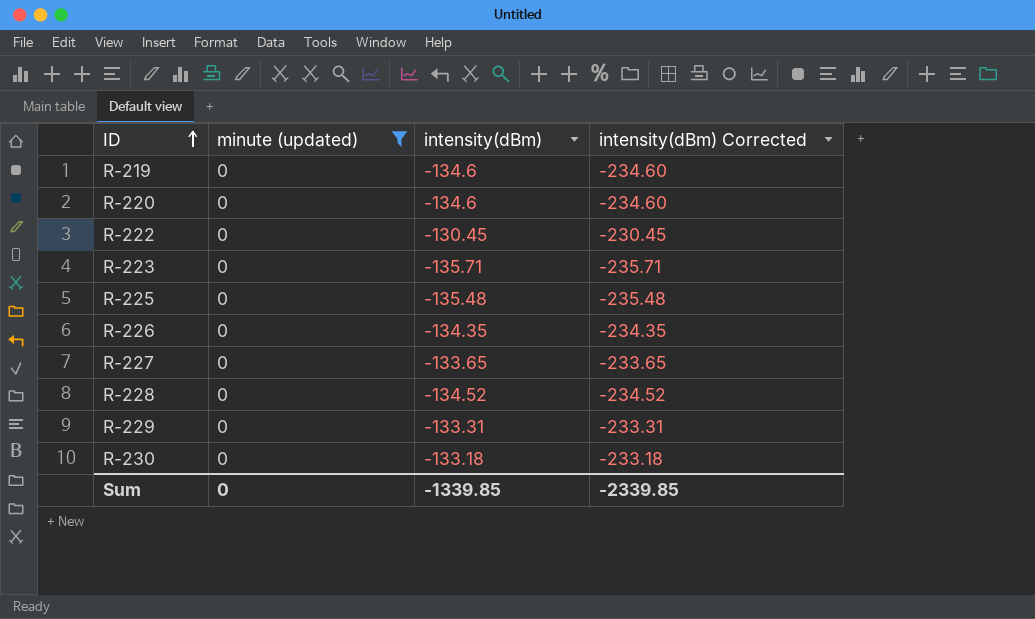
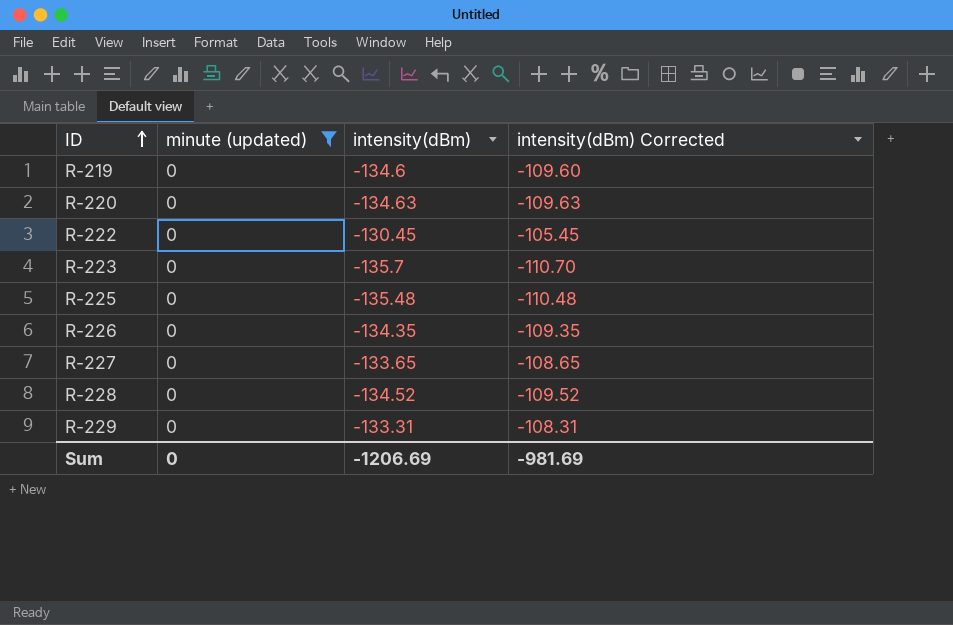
column intensity(dBm) Corrected | formula: [intensity(dBm)] - 100 -> [intensity(dBm)] + 25
row R-230: 0 | -133.18 | -233.18 -> none
R-220 | intensity(dBm): -134.6 -> -134.63
R-223 | intensity(dBm): -135.71 -> -135.7
Sum | intensity(dBm): -1339.85 -> -1206.69
Sum | intensity(dBm) Corrected: -2339.85 -> -981.69

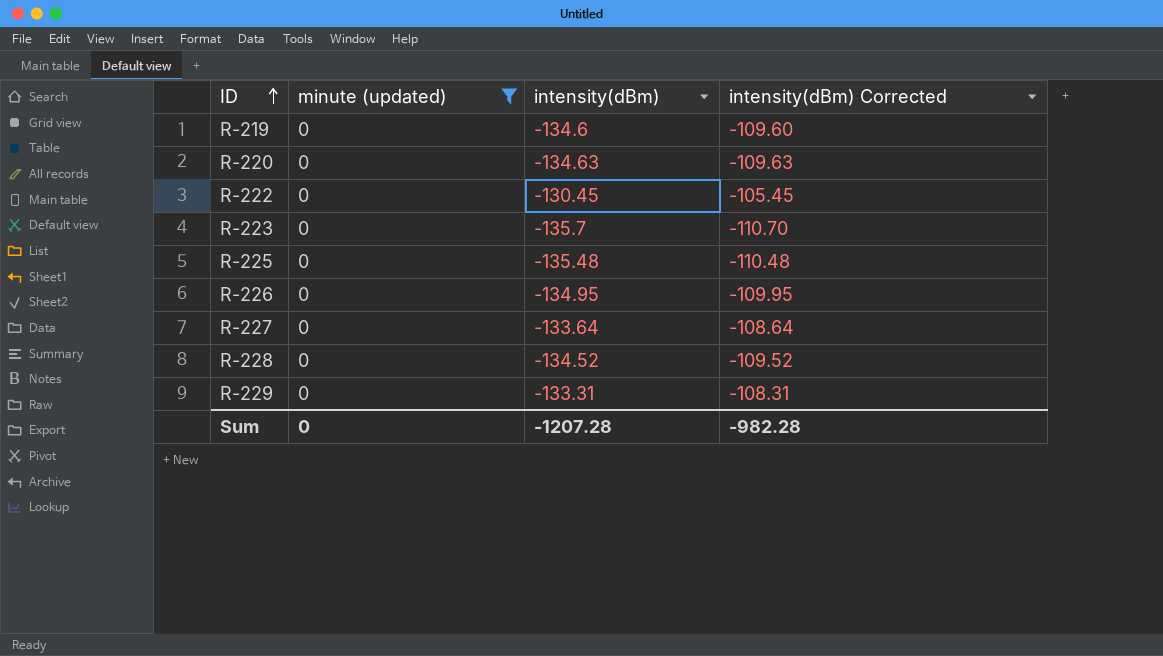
R-226 | intensity(dBm): -134.35 -> -134.95
R-226 | intensity(dBm) Corrected: -109.35 -> -109.95
R-227 | intensity(dBm): -133.65 -> -133.64
R-227 | intensity(dBm) Corrected: -108.65 -> -108.64
Sum | intensity(dBm): -1206.69 -> -1207.28
Sum | intensity(dBm) Corrected: -981.69 -> -982.28

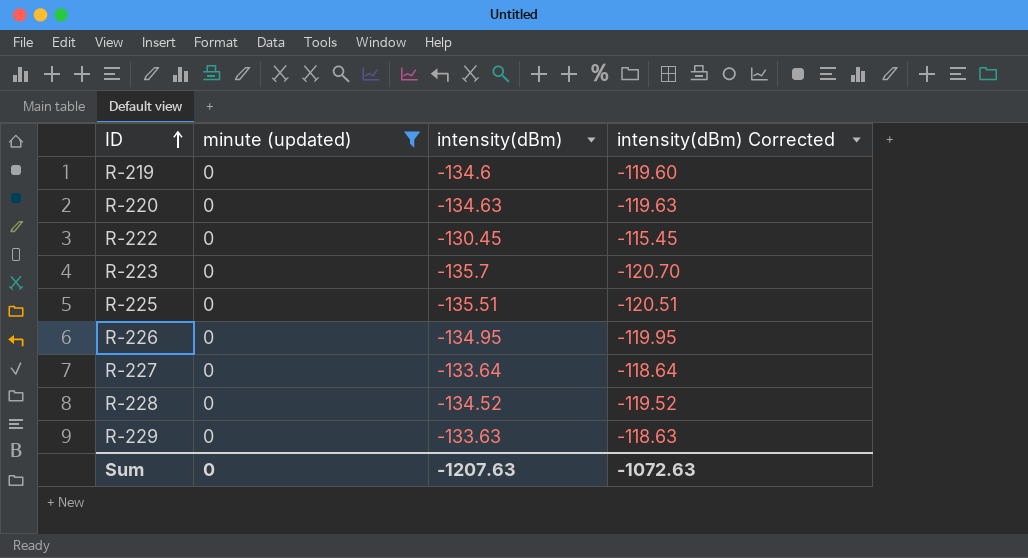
column intensity(dBm) Corrected | formula: [intensity(dBm)] + 25 -> [intensity(dBm)] + 15
R-225 | intensity(dBm): -135.48 -> -135.51
R-229 | intensity(dBm): -133.31 -> -133.63
Sum | intensity(dBm): -1207.28 -> -1207.63
Sum | intensity(dBm) Corrected: -982.28 -> -1072.63

